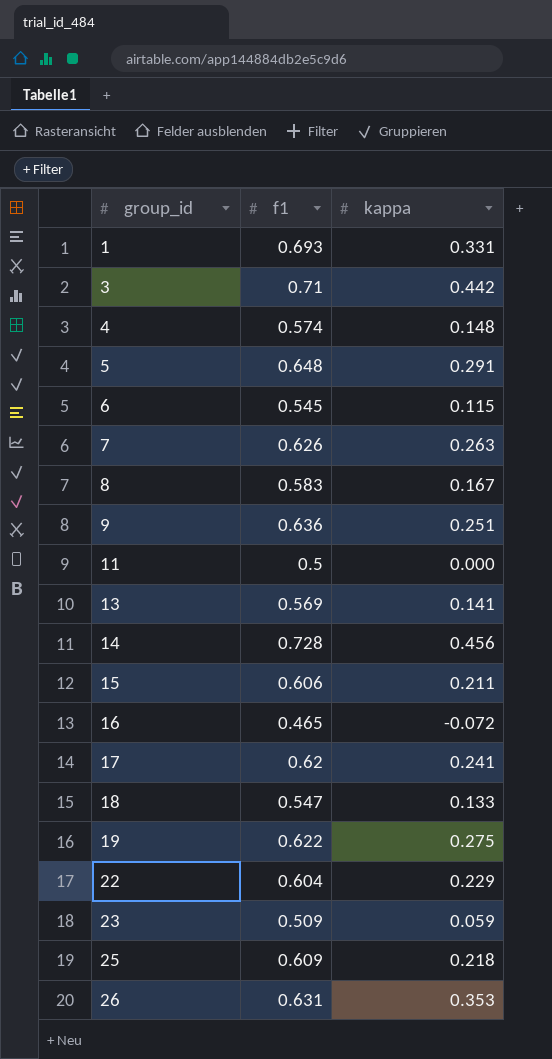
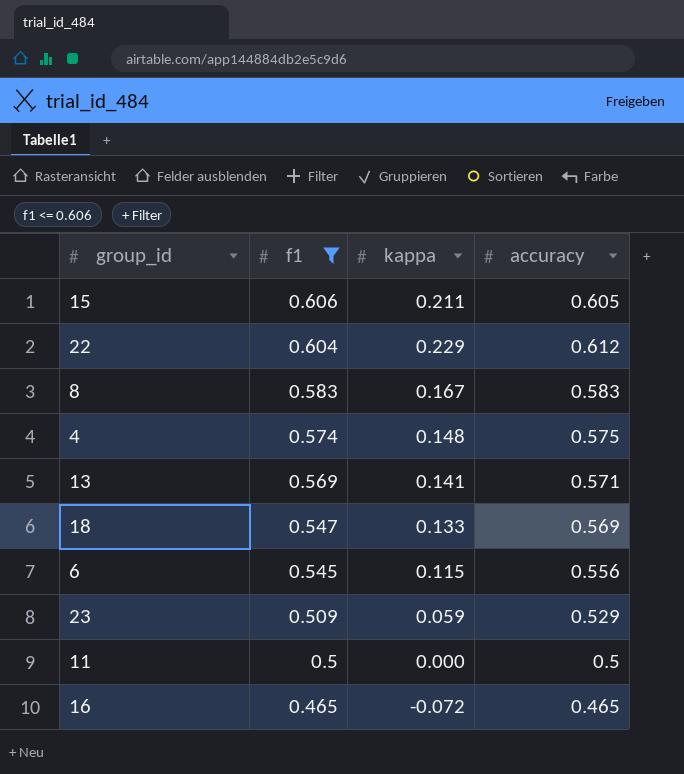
filter: none -> f1 <= 0.606
row order: group_id ascending -> f1 descending
column accuracy | position: none -> 4

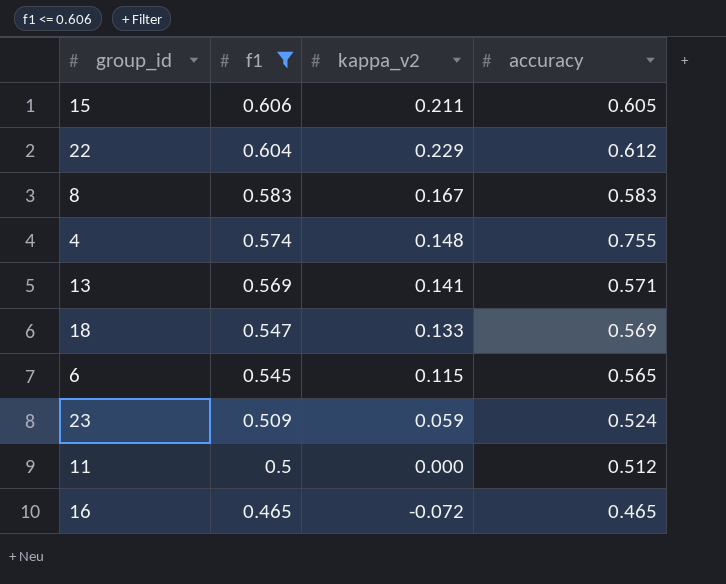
column name: kappa -> kappa_v2
4 | accuracy: 0.575 -> 0.755
6 | accuracy: 0.556 -> 0.565
23 | accuracy: 0.529 -> 0.524
11 | accuracy: 0.5 -> 0.512

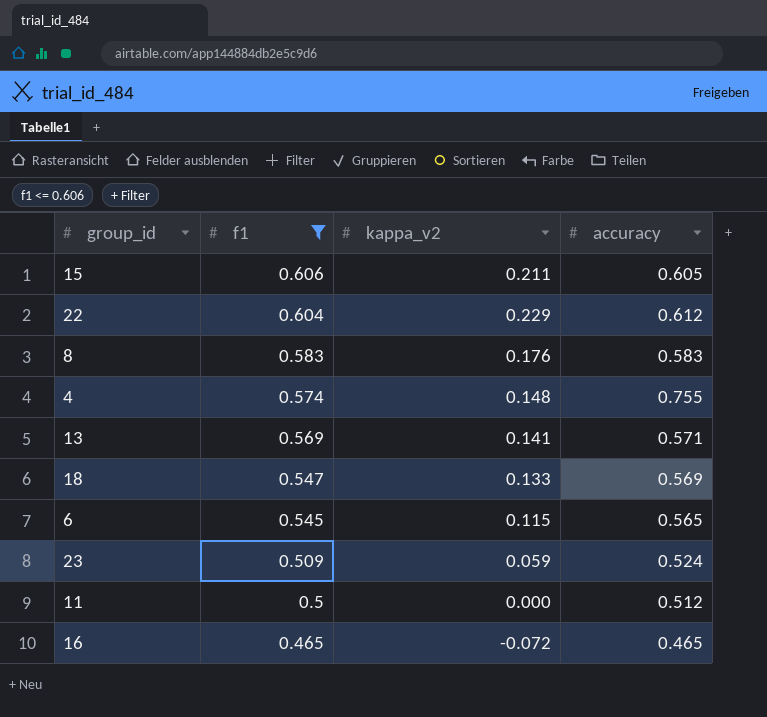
8 | kappa_v2: 0.167 -> 0.176

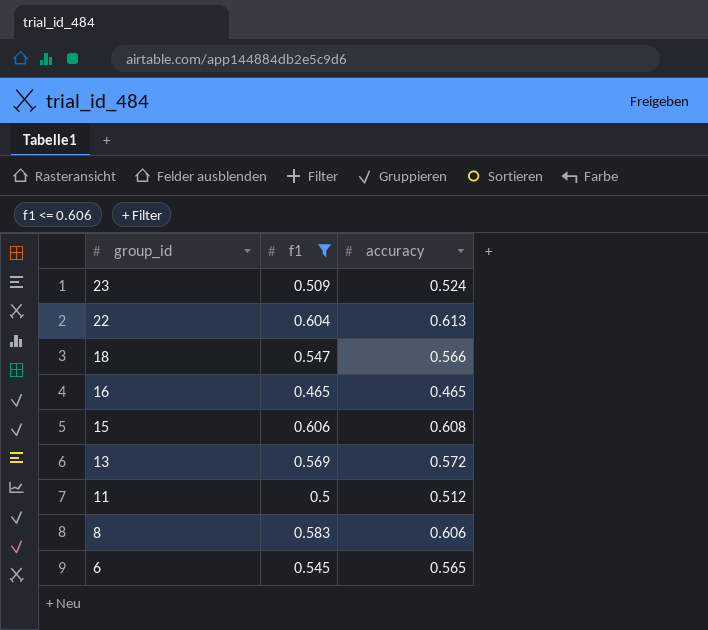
row order: f1 descending -> group_id descending
column kappa_v2 | position: 3 -> none
row 4: 0.574 | 0.148 | 0.755 -> none
22 | accuracy: 0.612 -> 0.613
18 | accuracy: 0.569 -> 0.566
15 | accuracy: 0.605 -> 0.608
13 | accuracy: 0.571 -> 0.572
8 | accuracy: 0.583 -> 0.606

